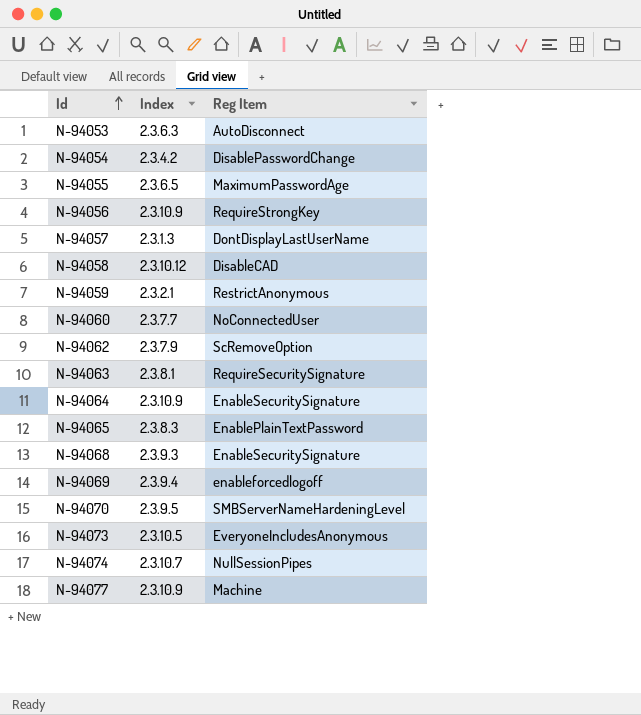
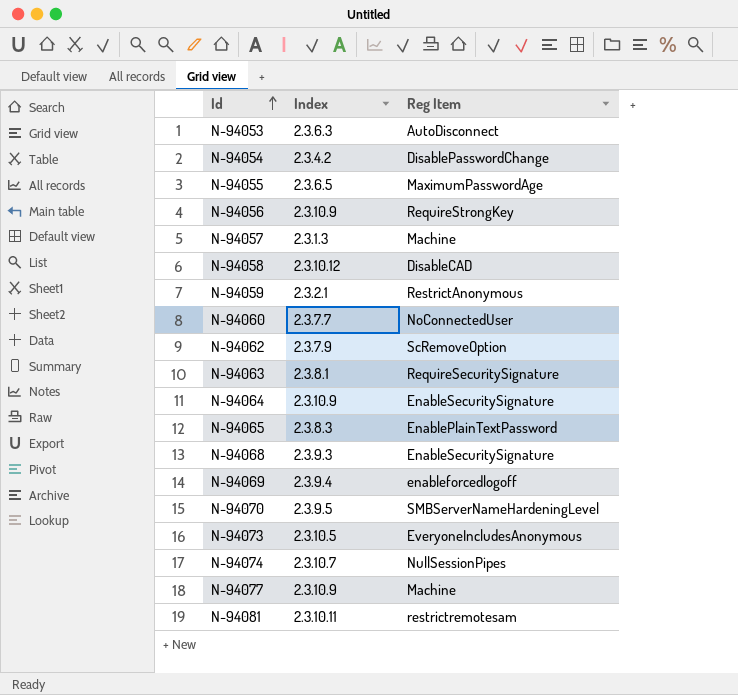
N-94057 | Reg Item: DontDisplayLastUserName -> Machine
row N-94081: none -> 2.3.10.11 | restrictremotesam

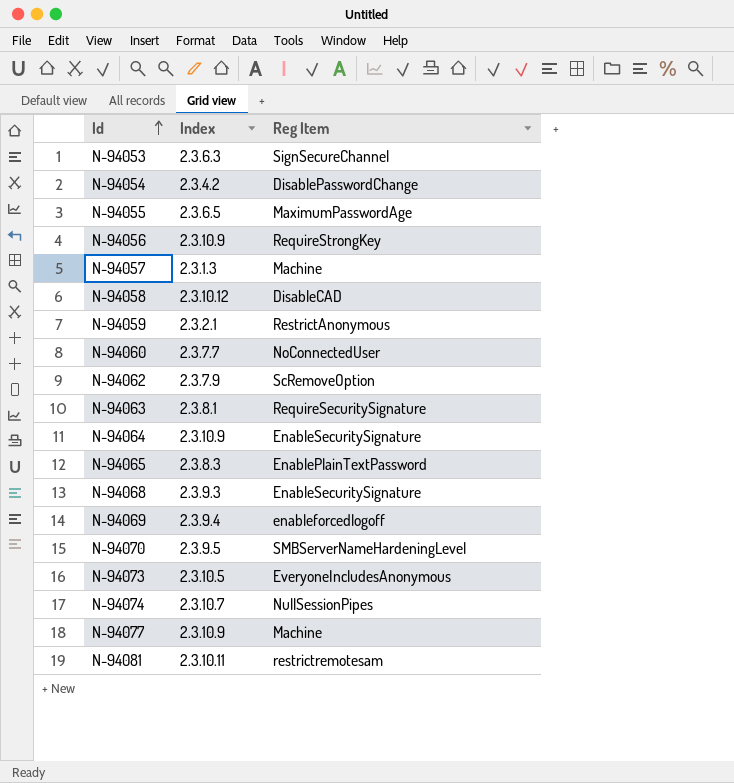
N-94053 | Reg Item: AutoDisconnect -> SignSecureChannel

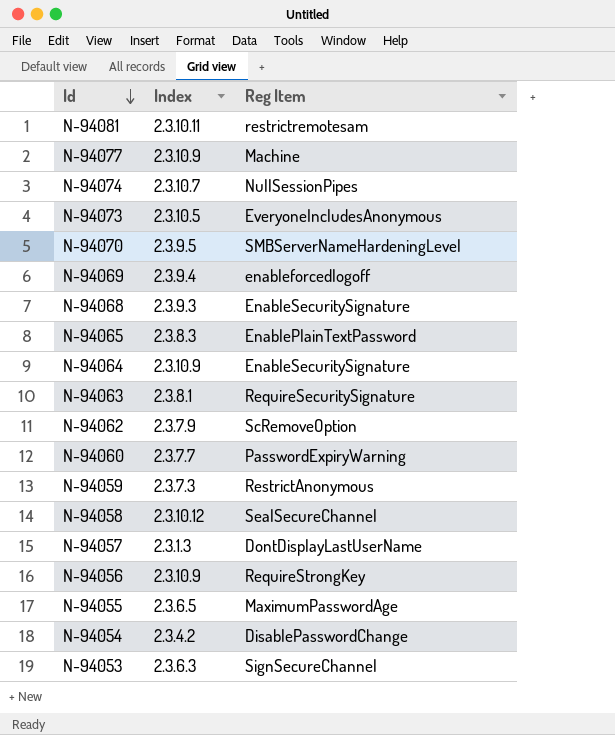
row order: Id ascending -> Id descending
N-94060 | Reg Item: NoConnectedUser -> PasswordExpiryWarning
N-94059 | Index: 2.3.2.1 -> 2.3.7.3
N-94058 | Reg Item: DisableCAD -> SealSecureChannel
N-94057 | Reg Item: Machine -> DontDisplayLastUserName

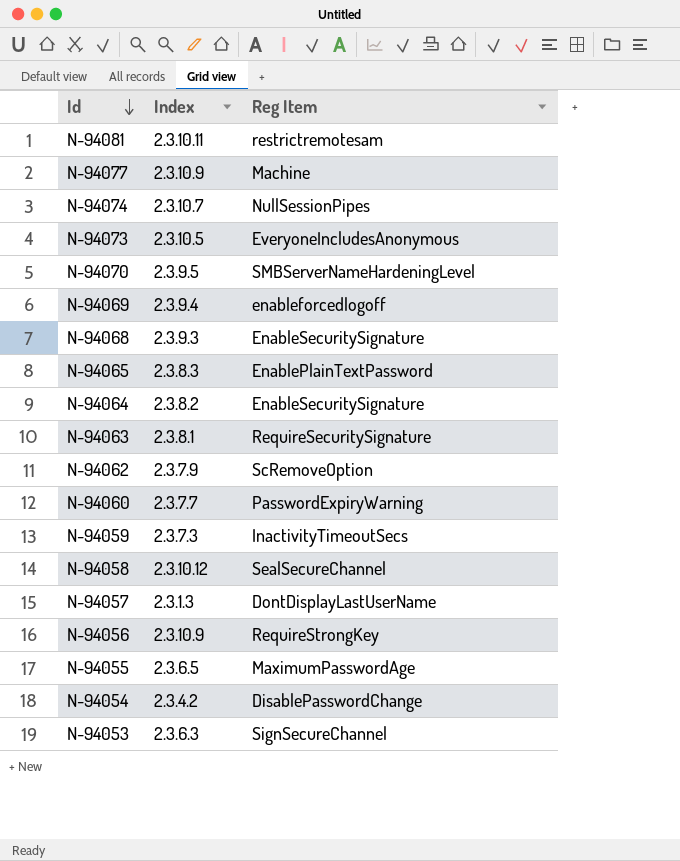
N-94064 | Index: 2.3.10.9 -> 2.3.8.2
N-94059 | Reg Item: RestrictAnonymous -> InactivityTimeoutSecs

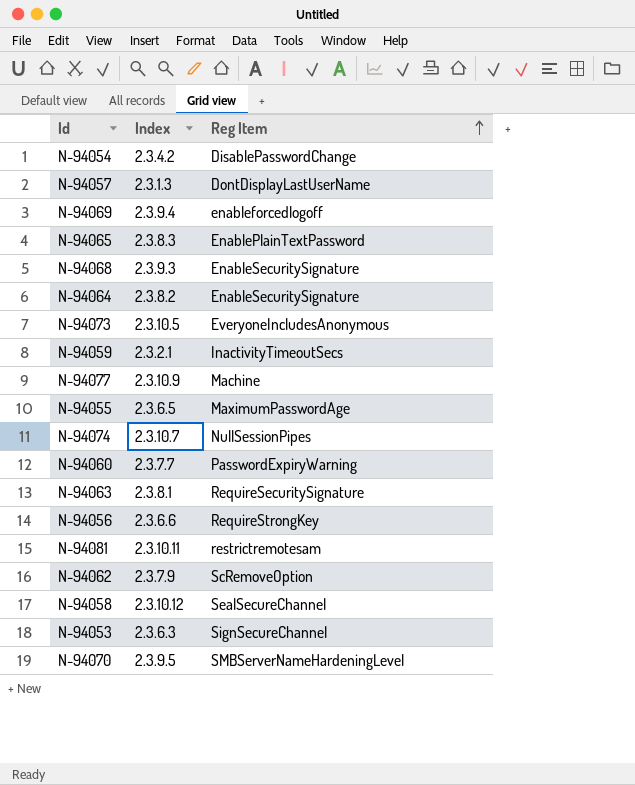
row order: Id descending -> Reg Item ascending
N-94059 | Index: 2.3.7.3 -> 2.3.2.1
N-94056 | Index: 2.3.10.9 -> 2.3.6.6

